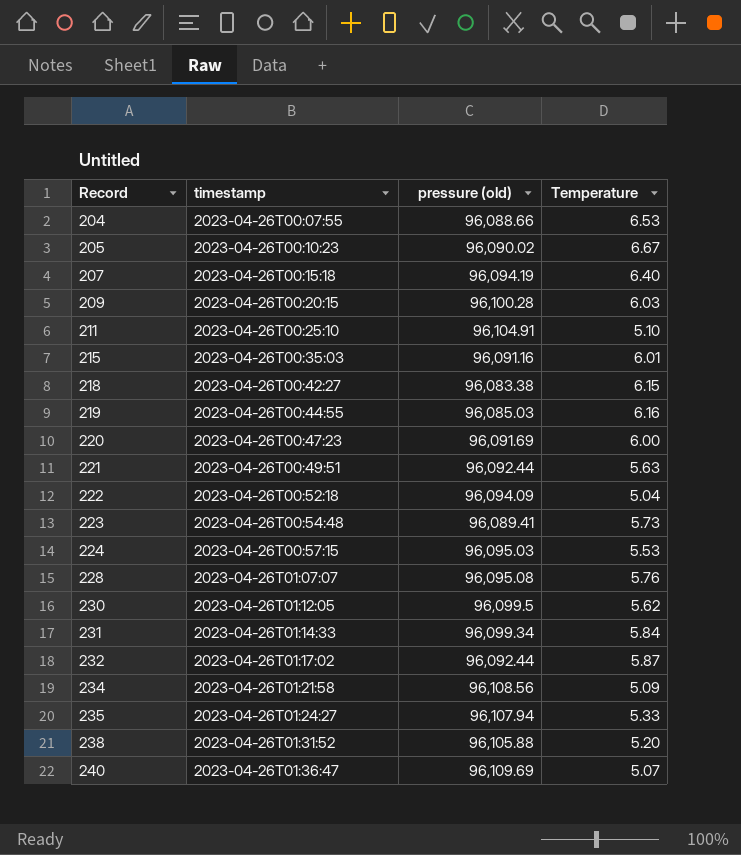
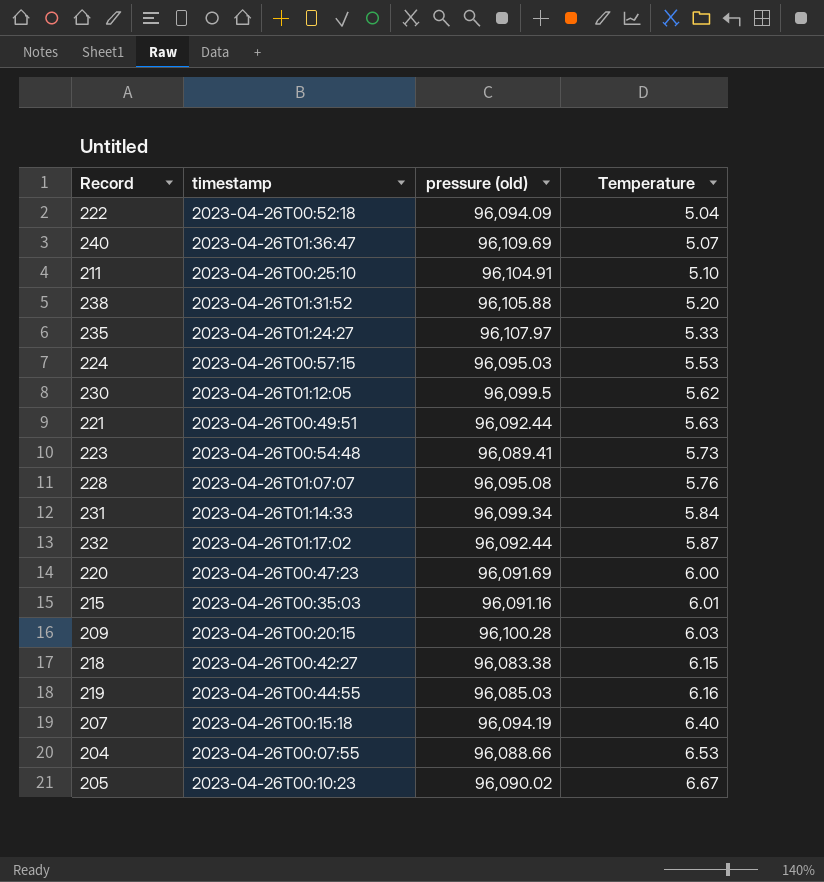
row order: Record ascending -> Temperature ascending
row 234: 2023-04-26T01:21:58 | 96,108.56 | 5.09 -> none
235 | pressure (old): 96,107.94 -> 96,107.97

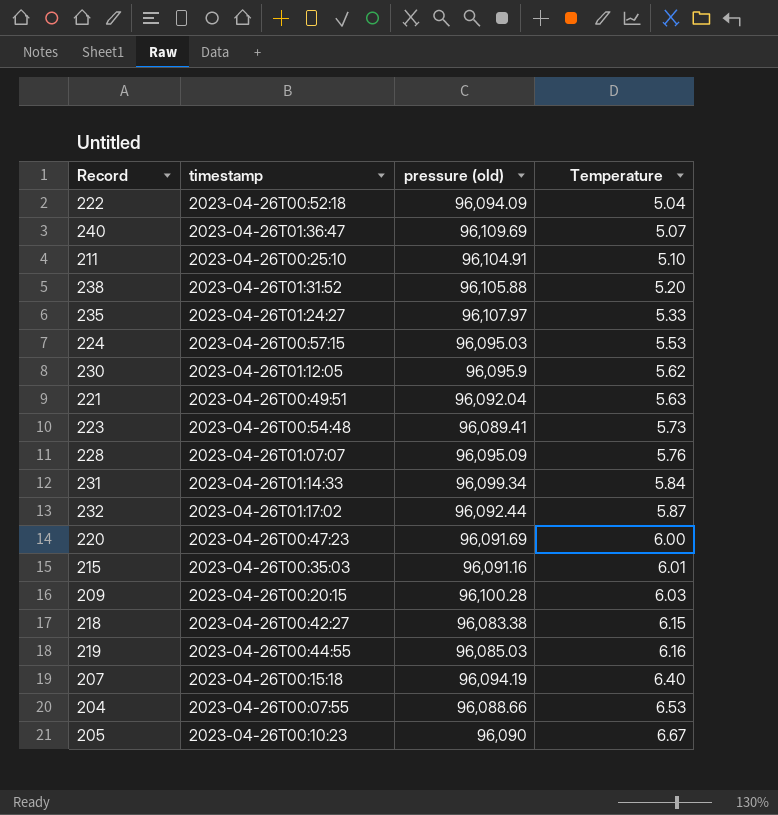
230 | pressure (old): 96,099.5 -> 96,095.9
221 | pressure (old): 96,092.44 -> 96,092.04
228 | pressure (old): 96,095.08 -> 96,095.09
205 | pressure (old): 96,090.02 -> 96,090

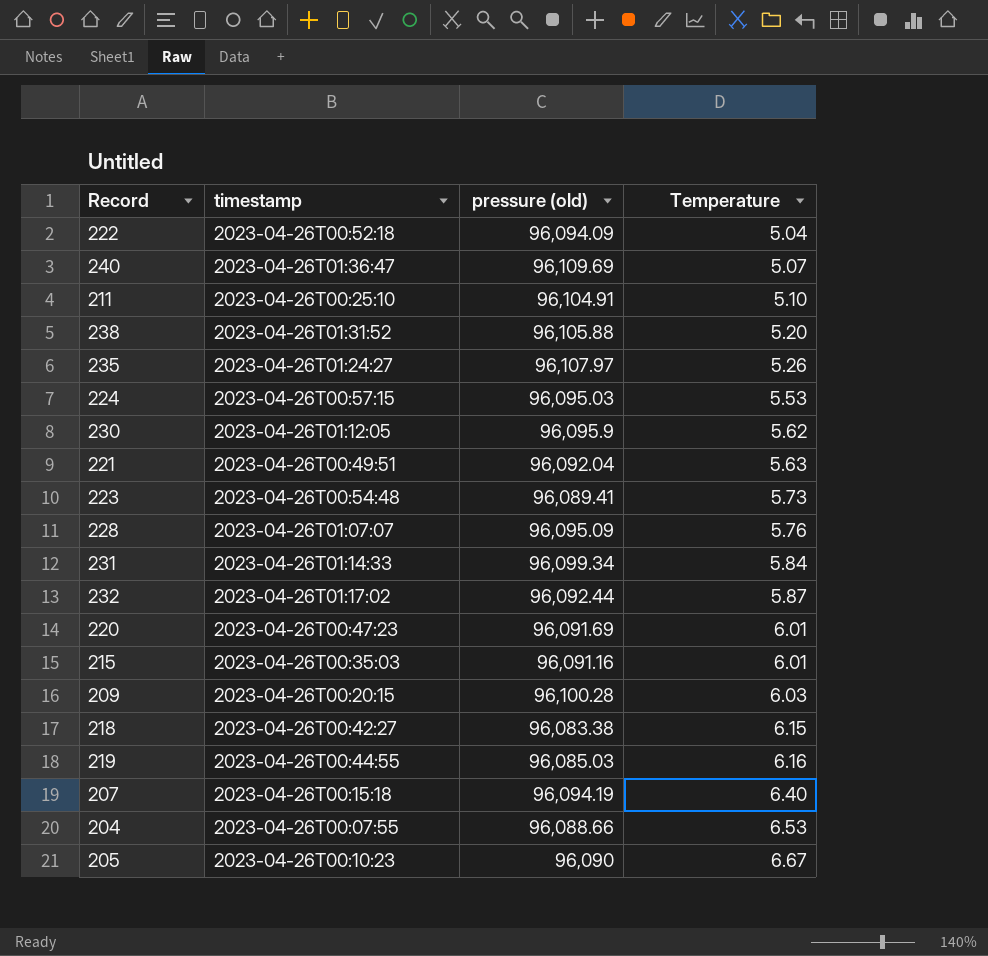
235 | Temperature: 5.33 -> 5.26
220 | Temperature: 6.00 -> 6.01

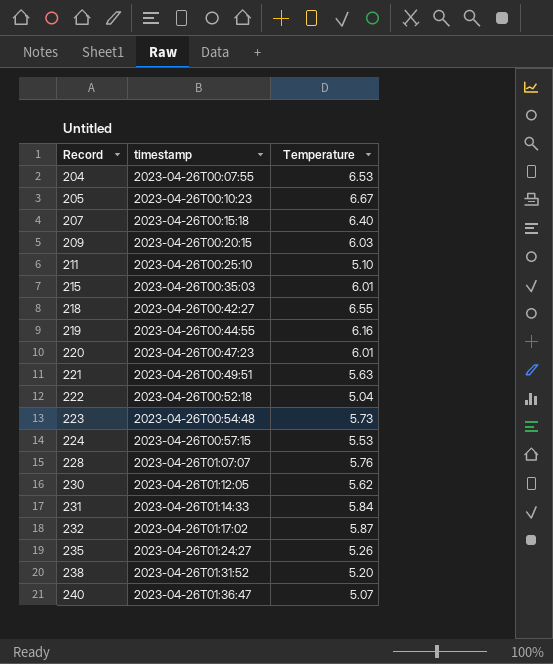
row order: Temperature ascending -> Record ascending
column pressure (old) | position: 3 -> none
218 | Temperature: 6.15 -> 6.55

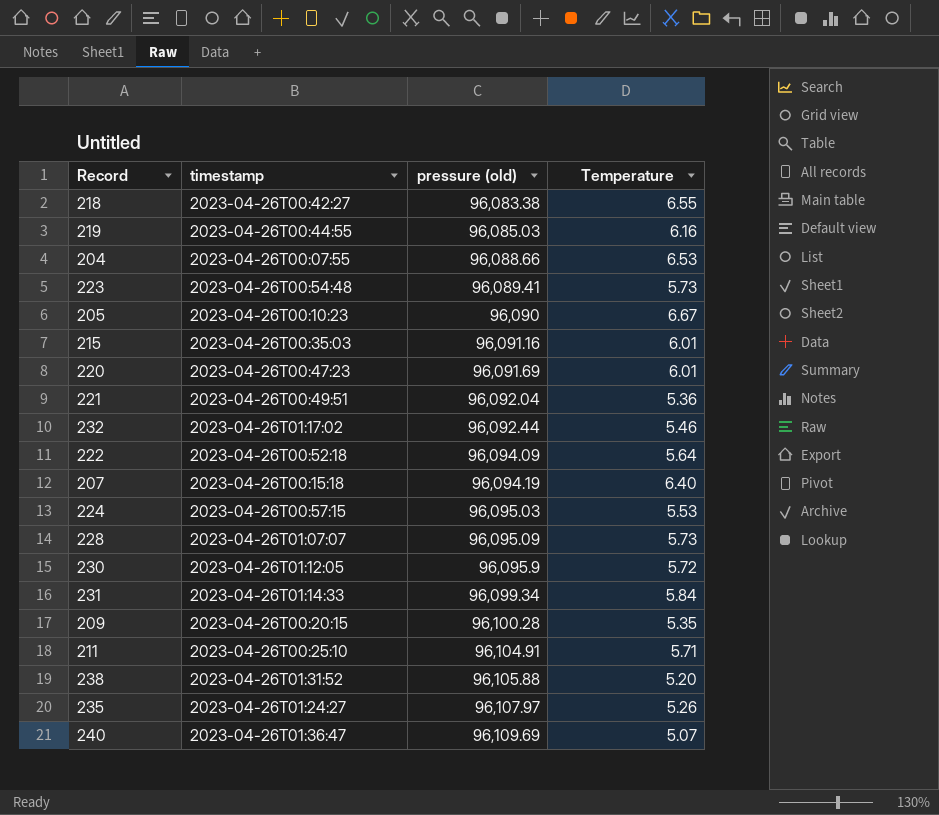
row order: Record ascending -> pressure (old) ascending
column pressure (old) | position: none -> 3
221 | Temperature: 5.63 -> 5.36
232 | Temperature: 5.87 -> 5.46
222 | Temperature: 5.04 -> 5.64
228 | Temperature: 5.76 -> 5.73
230 | Temperature: 5.62 -> 5.72
209 | Temperature: 6.03 -> 5.35
211 | Temperature: 5.10 -> 5.71

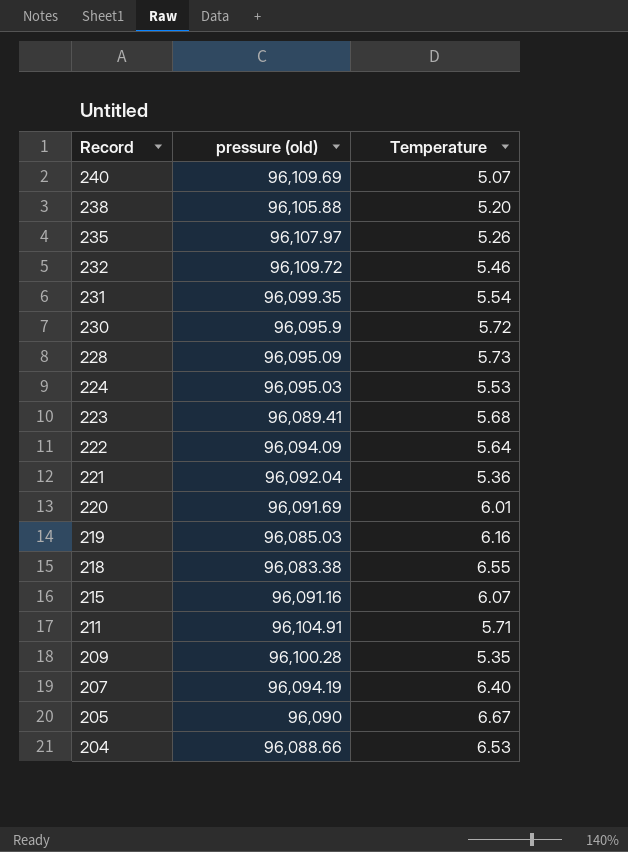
row order: pressure (old) ascending -> Record descending
column timestamp | position: 2 -> none
232 | pressure (old): 96,092.44 -> 96,109.72
231 | pressure (old): 96,099.34 -> 96,099.35
231 | Temperature: 5.84 -> 5.54
223 | Temperature: 5.73 -> 5.68
215 | Temperature: 6.01 -> 6.07

